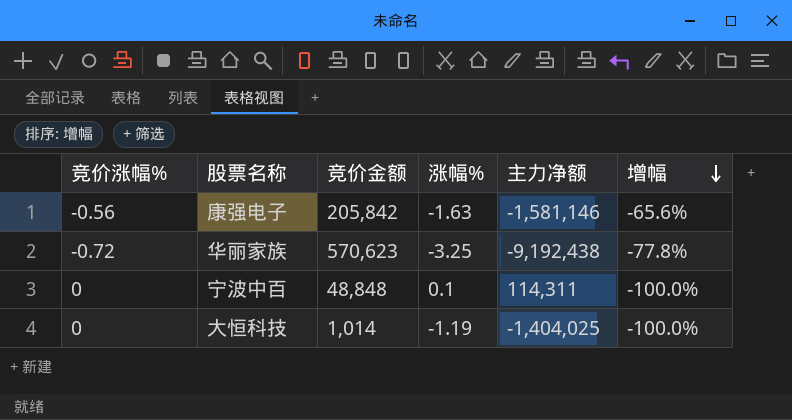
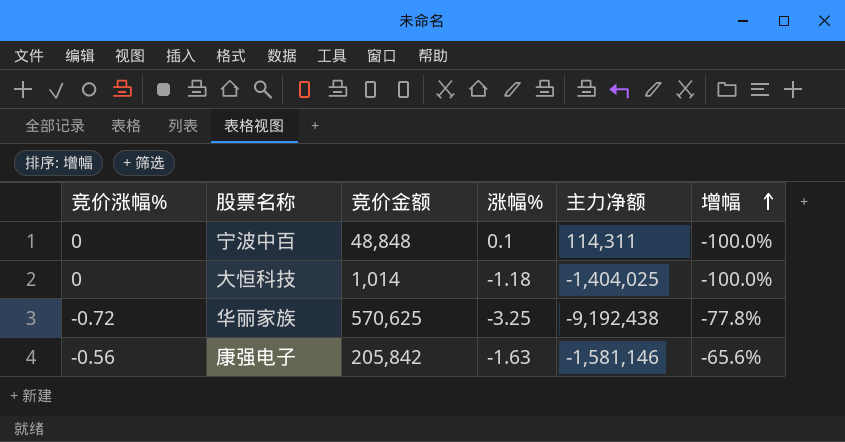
row order: 增幅 descending -> 增幅 ascending
大恒科技 | 涨幅%: -1.19 -> -1.18
华丽家族 | 竞价金额: 570,623 -> 570,625

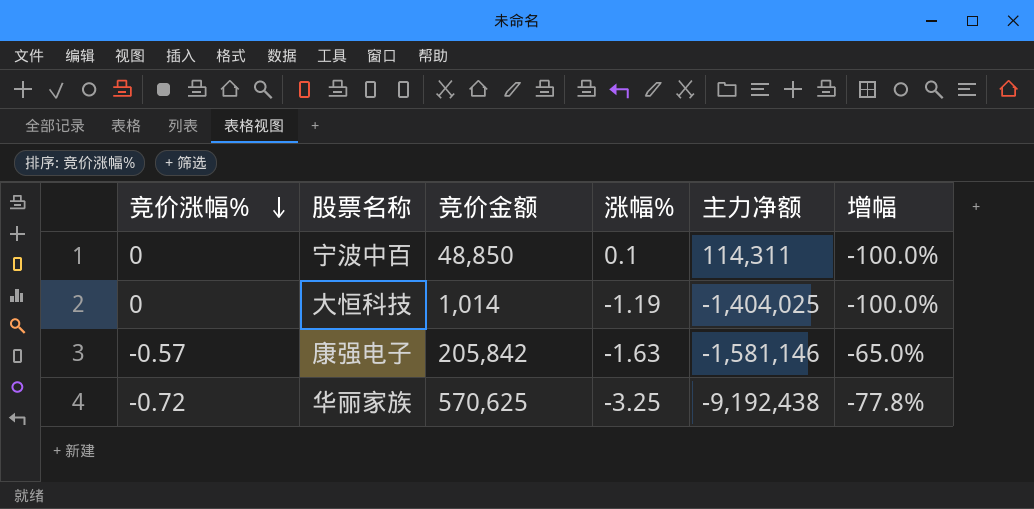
row order: 增幅 ascending -> 竞价涨幅% descending
宁波中百 | 竞价金额: 48,848 -> 48,850
大恒科技 | 涨幅%: -1.18 -> -1.19
康强电子 | 竞价涨幅%: -0.56 -> -0.57
康强电子 | 增幅: -65.6% -> -65.0%

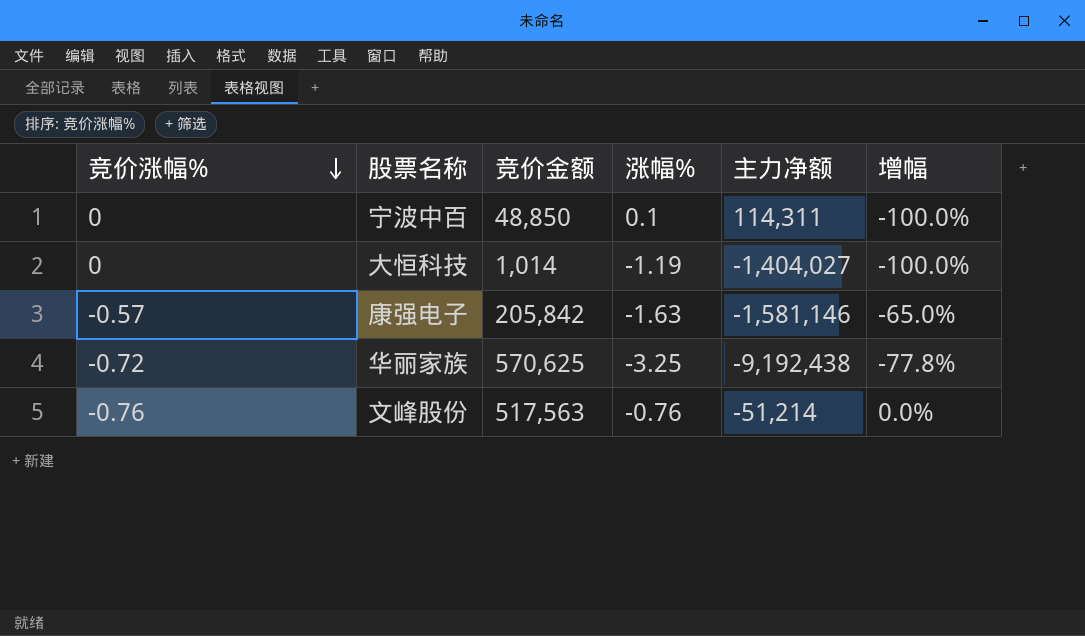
大恒科技 | 主力净额: -1,404,025 -> -1,404,027
row 文峰股份: none -> -0.76 | 517,563 | -0.76 | -51,214 | 0.0%

